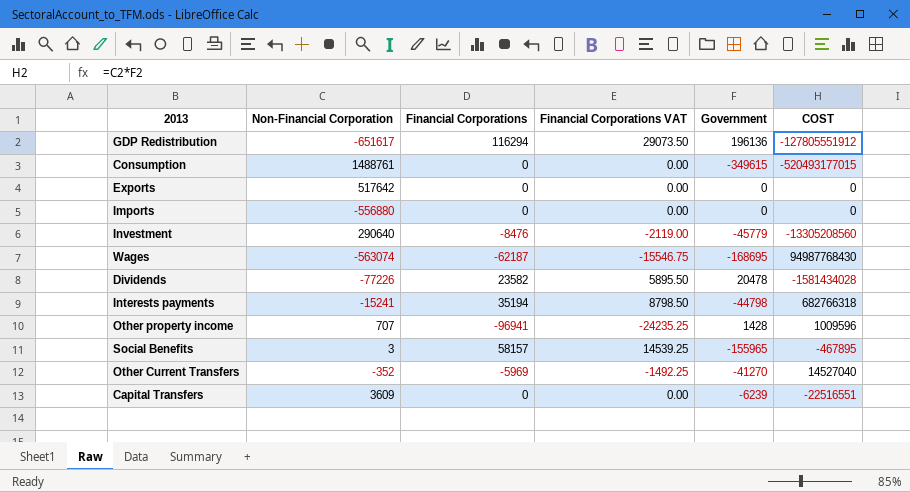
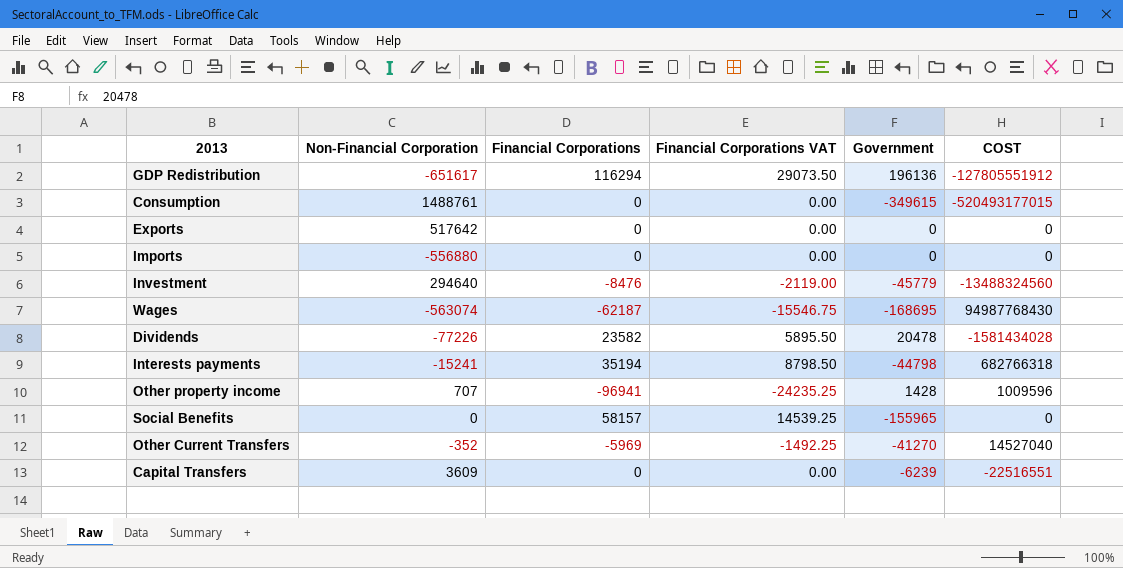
Investment | Non-Financial Corporation: 290640 -> 294640
Investment | COST: -13305208560 -> -13488324560
Social Benefits | Non-Financial Corporation: 3 -> 0
Social Benefits | COST: -467895 -> 0

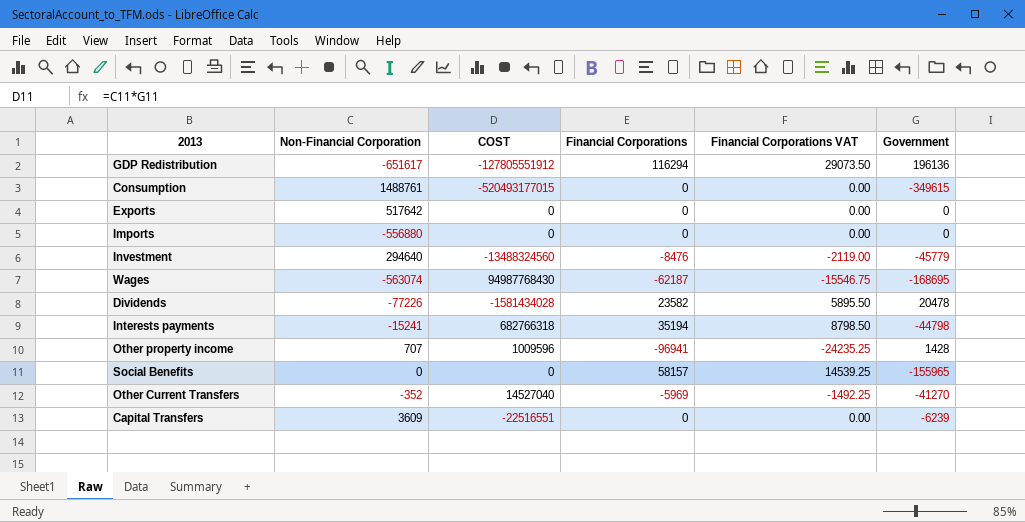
column COST | position: 6 -> 3

